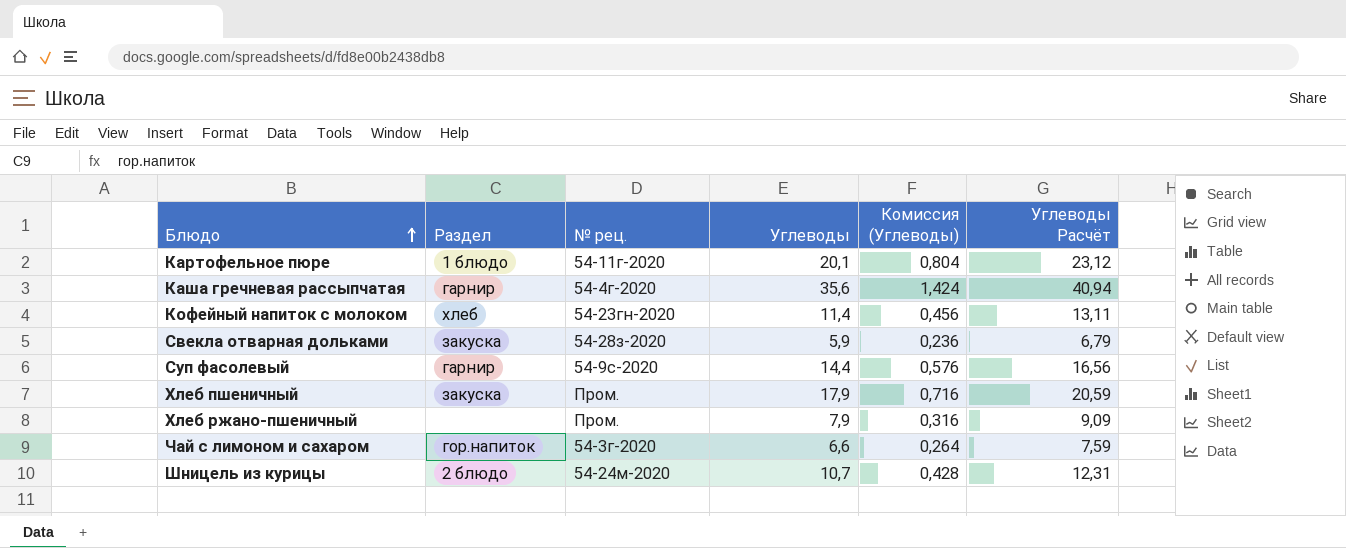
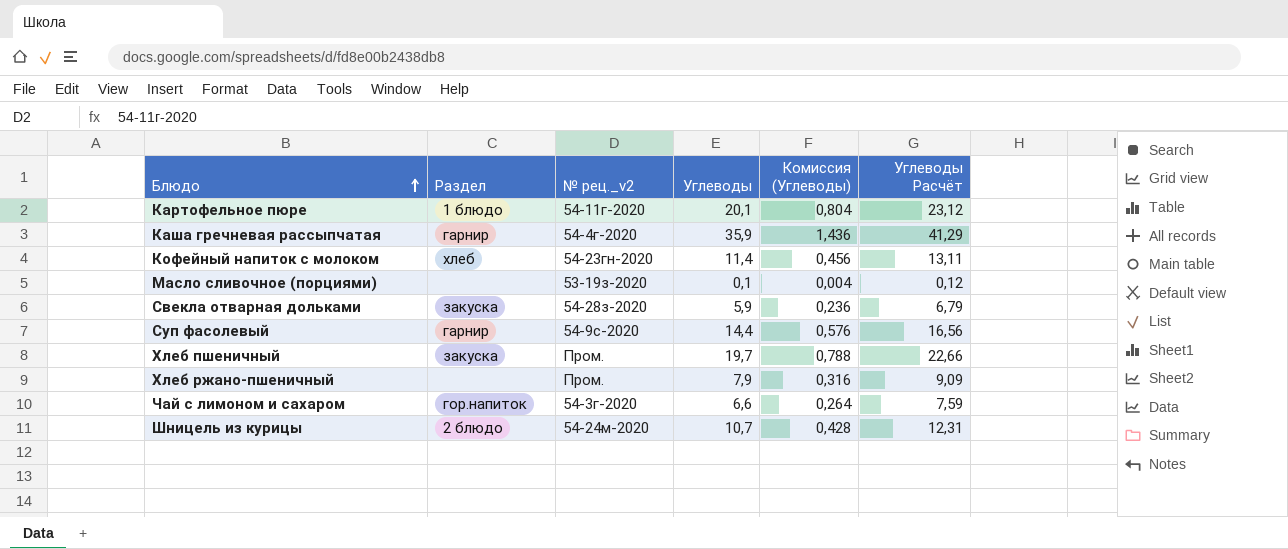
column name: № рец. -> № рец._v2
Каша гречневая рассыпчатая | Углеводы: 35,6 -> 35,9
Каша гречневая рассыпчатая | Комиссия (Углеводы): 1,424 -> 1,436
Каша гречневая рассыпчатая | Углеводы Расчёт: 40,94 -> 41,29
row Масло сливочное (порциями): none -> none | 53-19з-2020 | 0,1 | 0,004 | 0,12
Хлеб пшеничный | Углеводы: 17,9 -> 19,7
Хлеб пшеничный | Комиссия (Углеводы): 0,716 -> 0,788
Хлеб пшеничный | Углеводы Расчёт: 20,59 -> 22,66

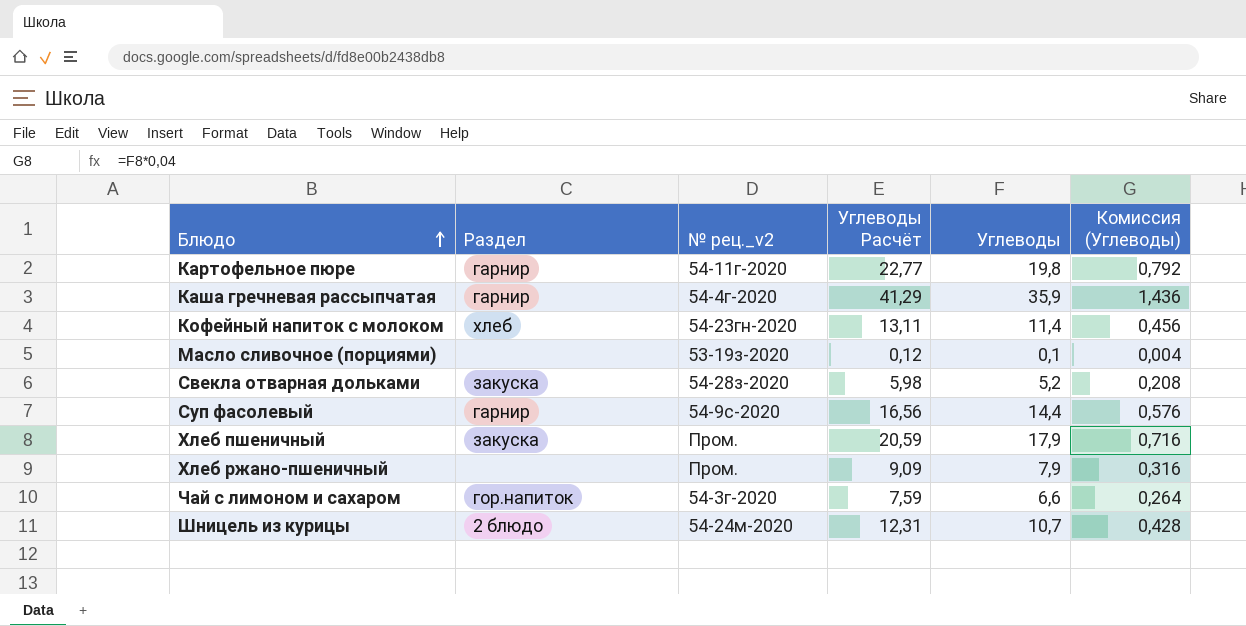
column Углеводы Расчёт | position: 6 -> 4
Картофельное пюре | Раздел: 1 блюдо -> гарнир
Картофельное пюре | Углеводы Расчёт: 23,12 -> 22,77
Картофельное пюре | Углеводы: 20,1 -> 19,8
Картофельное пюре | Комиссия (Углеводы): 0,804 -> 0,792
Свекла отварная дольками | Углеводы Расчёт: 6,79 -> 5,98
Свекла отварная дольками | Углеводы: 5,9 -> 5,2
Свекла отварная дольками | Комиссия (Углеводы): 0,236 -> 0,208
Хлеб пшеничный | Углеводы Расчёт: 22,66 -> 20,59
Хлеб пшеничный | Углеводы: 19,7 -> 17,9
Хлеб пшеничный | Комиссия (Углеводы): 0,788 -> 0,716

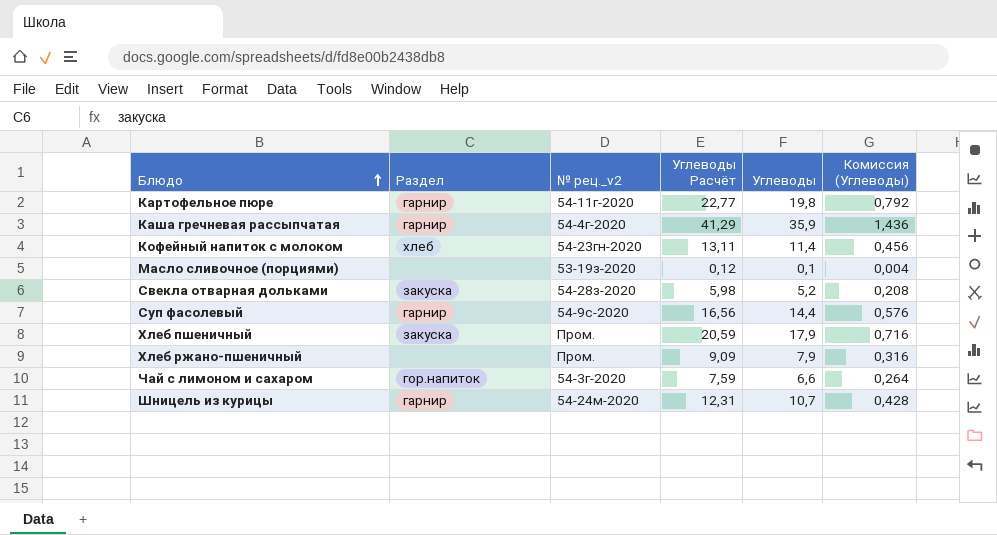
Шницель из курицы | Раздел: 2 блюдо -> гарнир

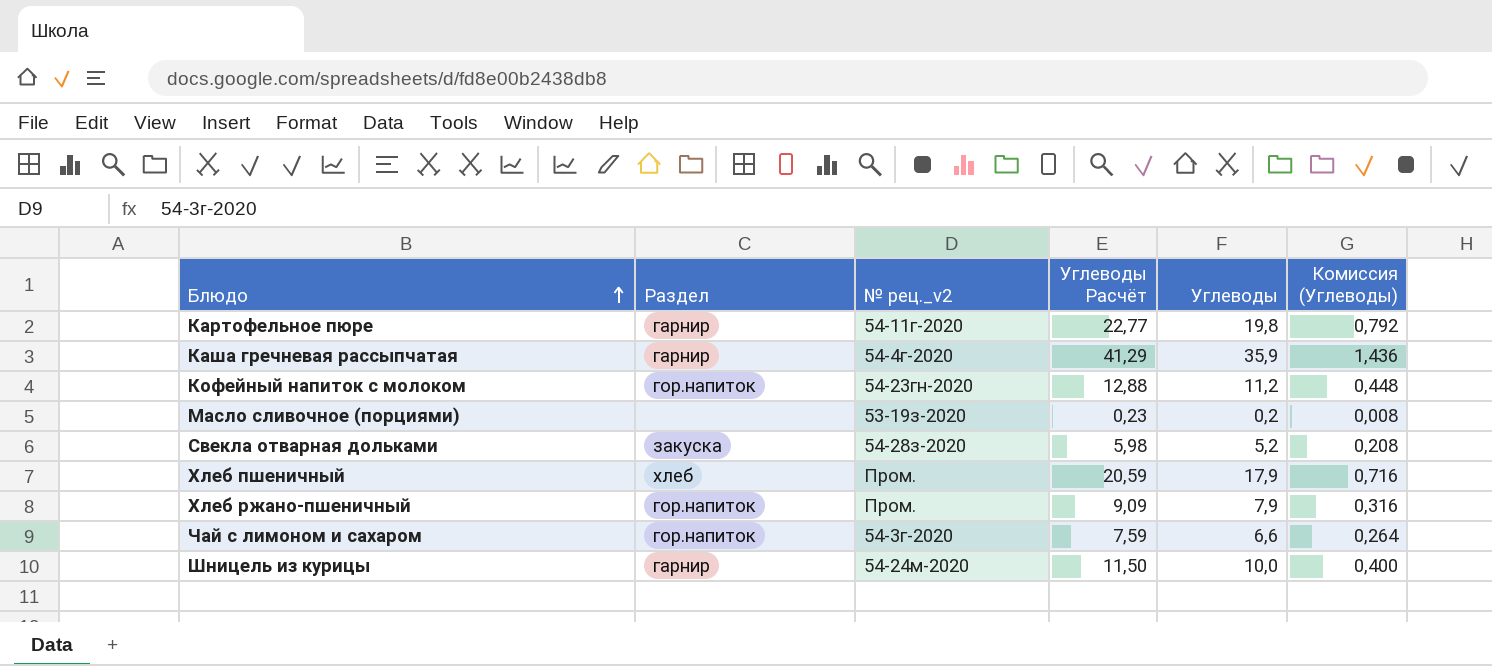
row Суп фасолевый: гарнир | 54-9с-2020 | 16,56 | 14,4 | 0,576 -> none
Кофейный напиток с молоком | Раздел: хлеб -> гор.напиток
Кофейный напиток с молоком | Углеводы Расчёт: 13,11 -> 12,88
Кофейный напиток с молоком | Углеводы: 11,4 -> 11,2
Кофейный напиток с молоком | Комиссия (Углеводы): 0,456 -> 0,448
Масло сливочное (порциями) | Углеводы Расчёт: 0,12 -> 0,23
Масло сливочное (порциями) | Углеводы: 0,1 -> 0,2
Масло сливочное (порциями) | Комиссия (Углеводы): 0,004 -> 0,008
Хлеб пшеничный | Раздел: закуска -> хлеб
Хлеб ржано-пшеничный | Раздел: none -> гор.напиток
Шницель из курицы | Углеводы Расчёт: 12,31 -> 11,50
Шницель из курицы | Углеводы: 10,7 -> 10,0
Шницель из курицы | Комиссия (Углеводы): 0,428 -> 0,400

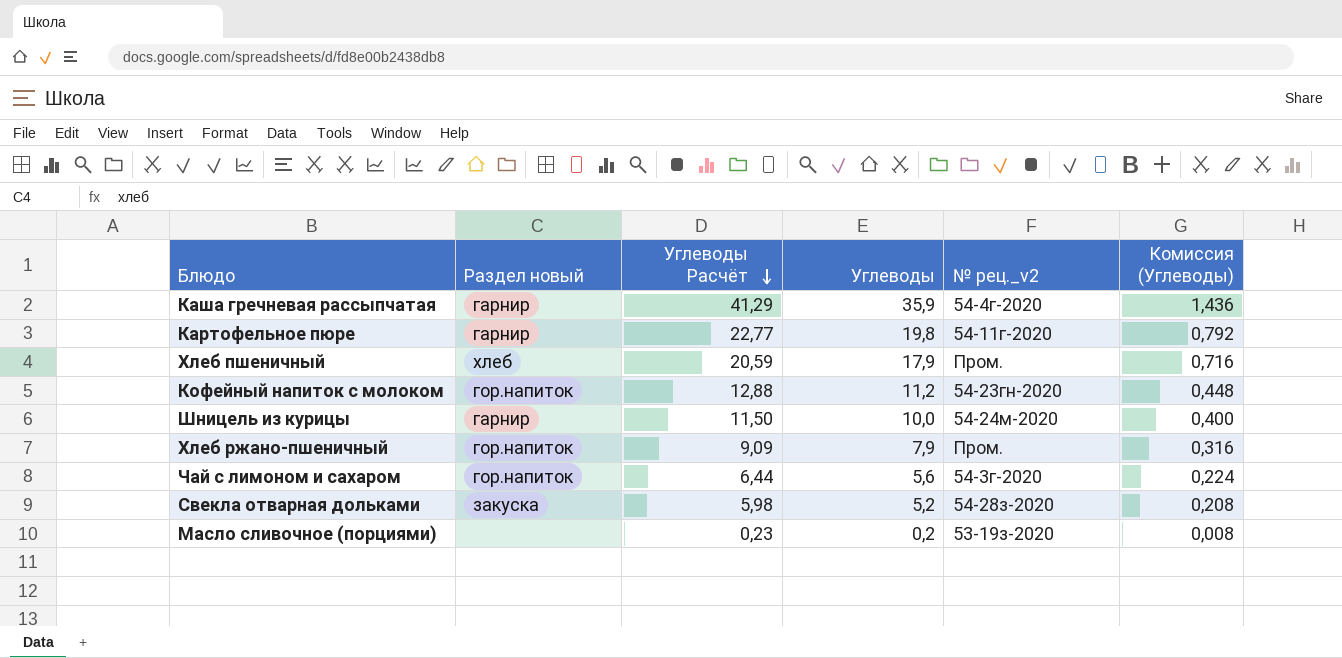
row order: Блюдо ascending -> Углеводы Расчёт descending
column name: Раздел -> Раздел новый
column № рец._v2 | position: 3 -> 5
Чай с лимоном и сахаром | Углеводы Расчёт: 7,59 -> 6,44
Чай с лимоном и сахаром | Углеводы: 6,6 -> 5,6
Чай с лимоном и сахаром | Комиссия (Углеводы): 0,264 -> 0,224

